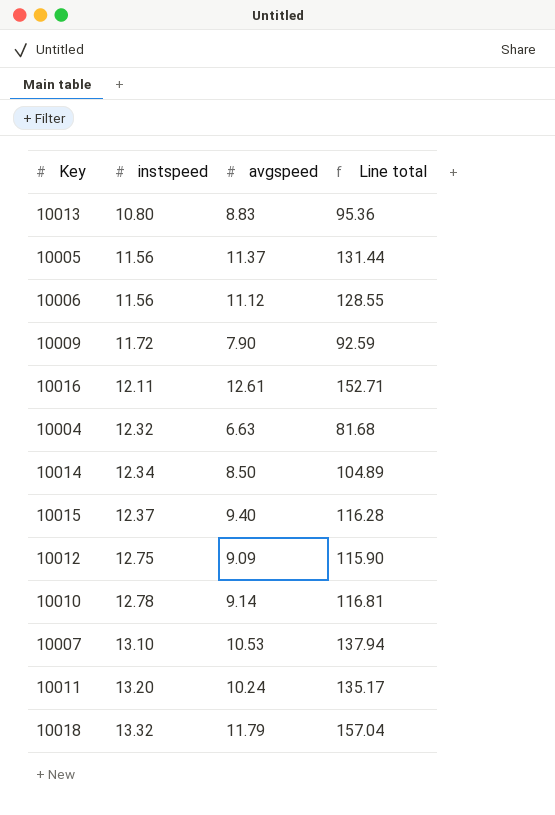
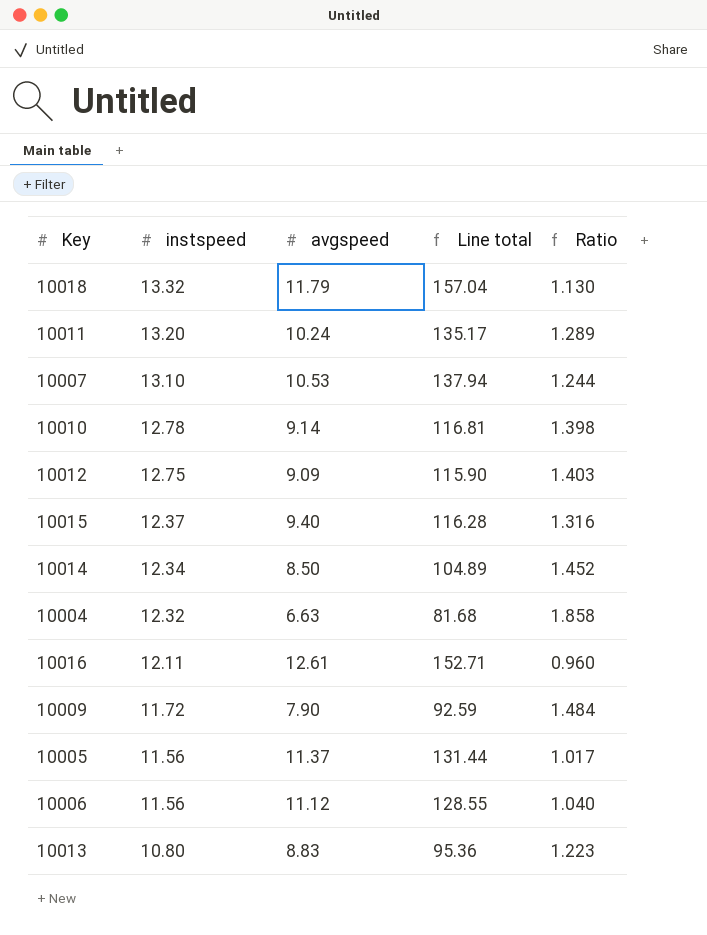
row order: instspeed ascending -> instspeed descending
column Ratio | formula: none -> [instspeed] / [avgspeed]

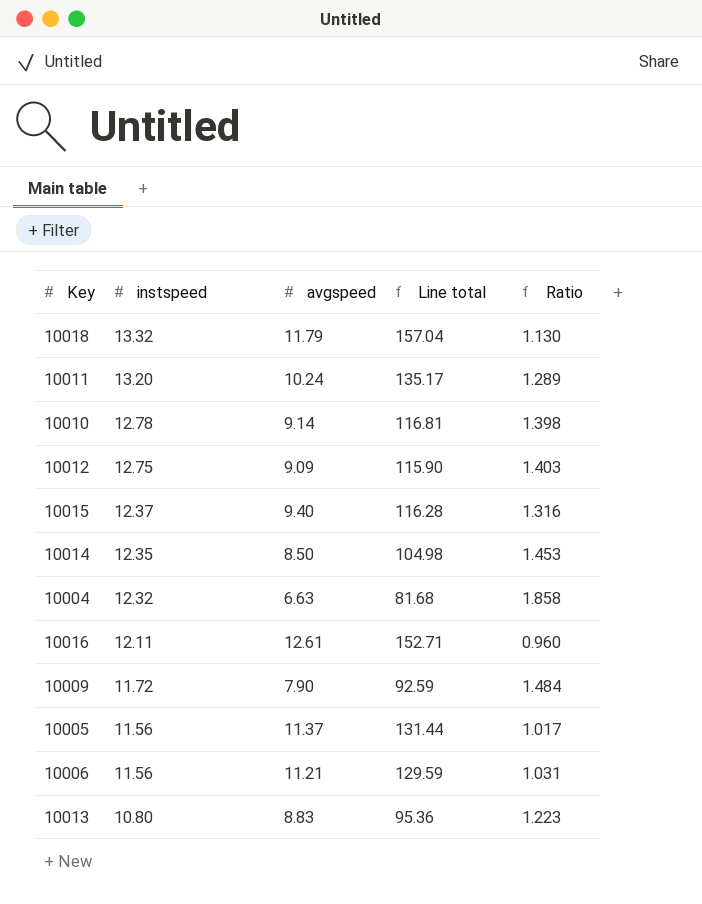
row 10007: 13.10 | 10.53 | 137.94 | 1.244 -> none
10014 | instspeed: 12.34 -> 12.35
10014 | Line total: 104.89 -> 104.98
10014 | Ratio: 1.452 -> 1.453
10006 | avgspeed: 11.12 -> 11.21
10006 | Line total: 128.55 -> 129.59
10006 | Ratio: 1.040 -> 1.031

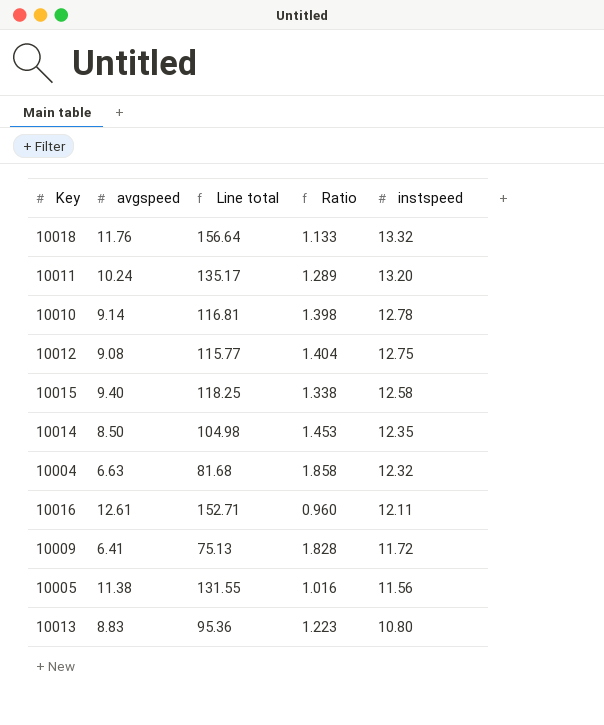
column instspeed | position: 2 -> 5
row 10006: 11.56 | 11.21 | 129.59 | 1.031 -> none
10018 | avgspeed: 11.79 -> 11.76
10018 | Line total: 157.04 -> 156.64
10018 | Ratio: 1.130 -> 1.133
10012 | avgspeed: 9.09 -> 9.08
10012 | Line total: 115.90 -> 115.77
10012 | Ratio: 1.403 -> 1.404
10015 | Line total: 116.28 -> 118.25
10015 | Ratio: 1.316 -> 1.338
10015 | instspeed: 12.37 -> 12.58
10009 | avgspeed: 7.90 -> 6.41
10009 | Line total: 92.59 -> 75.13
10009 | Ratio: 1.484 -> 1.828
10005 | avgspeed: 11.37 -> 11.38
10005 | Line total: 131.44 -> 131.55
10005 | Ratio: 1.017 -> 1.016

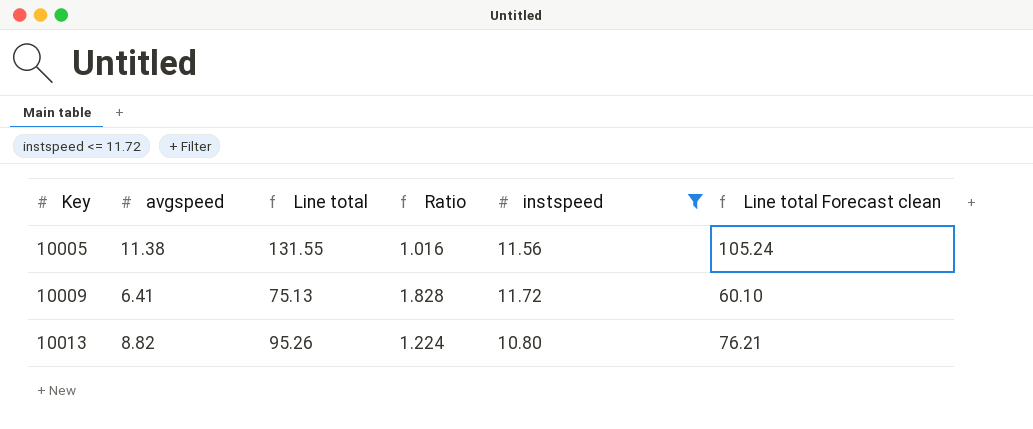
filter: none -> instspeed <= 11.72
row order: instspeed descending -> Key ascending
column Line total Forecast clean | formula: none -> [Line total] * 0.8
10013 | avgspeed: 8.83 -> 8.82
10013 | Line total: 95.36 -> 95.26
10013 | Ratio: 1.223 -> 1.224

